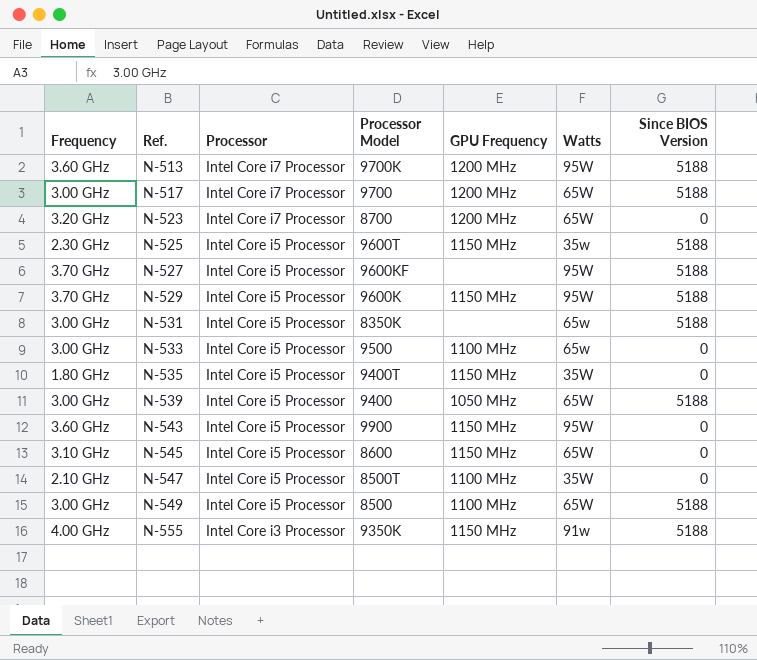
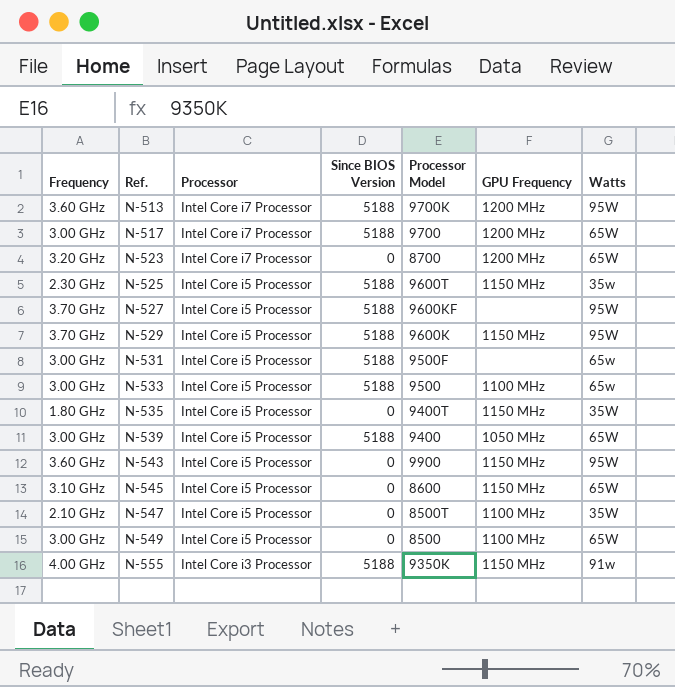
column Since BIOS Version | position: 7 -> 4
N-531 | Processor Model: 8350K -> 9500F
N-533 | Since BIOS Version: 0 -> 5188
N-549 | Since BIOS Version: 5188 -> 0

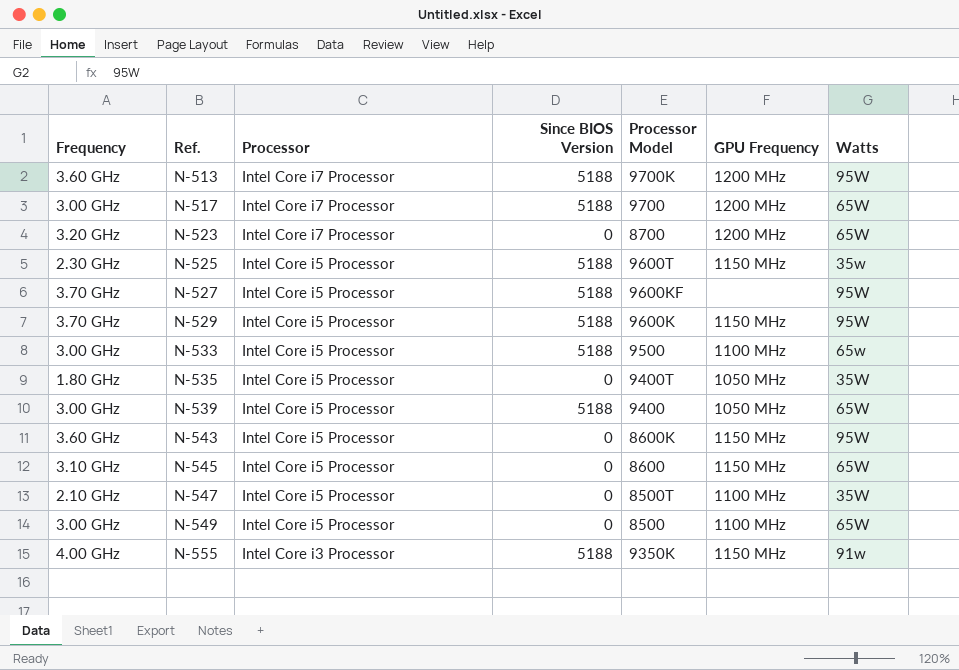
row N-531: 3.00 GHz | Intel Core i5 Processor | 5188 | 9500F | none | 65w -> none
N-535 | GPU Frequency: 1150 MHz -> 1050 MHz
N-543 | Processor Model: 9900 -> 8600K

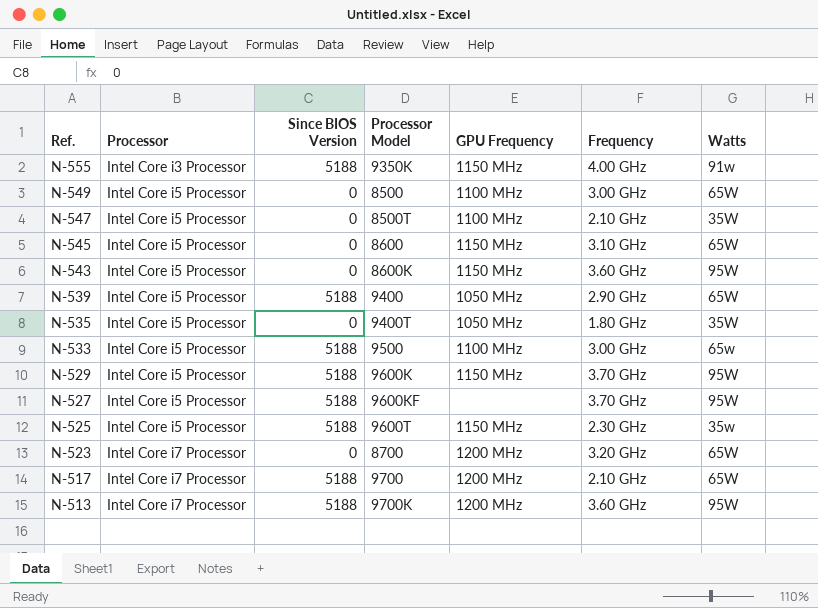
row order: Ref. ascending -> Ref. descending
column Frequency | position: 1 -> 6
N-539 | Frequency: 3.00 GHz -> 2.90 GHz
N-517 | Frequency: 3.00 GHz -> 2.10 GHz

